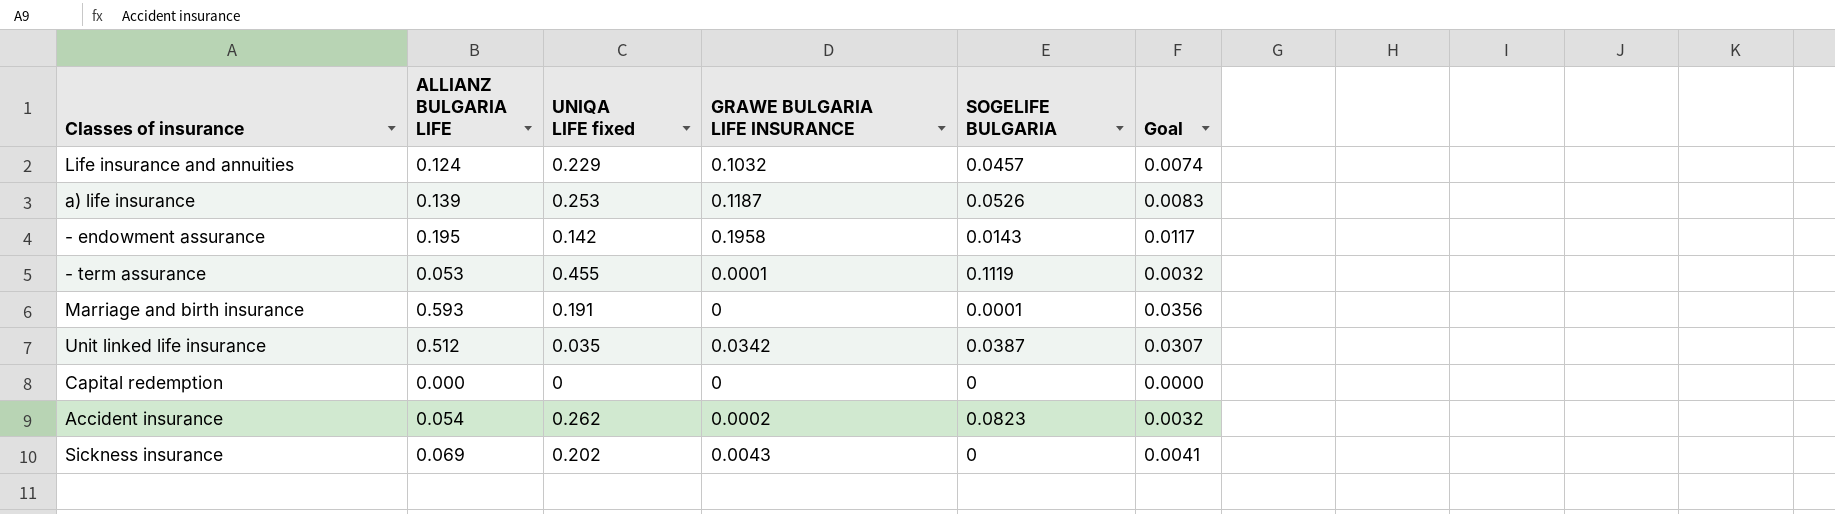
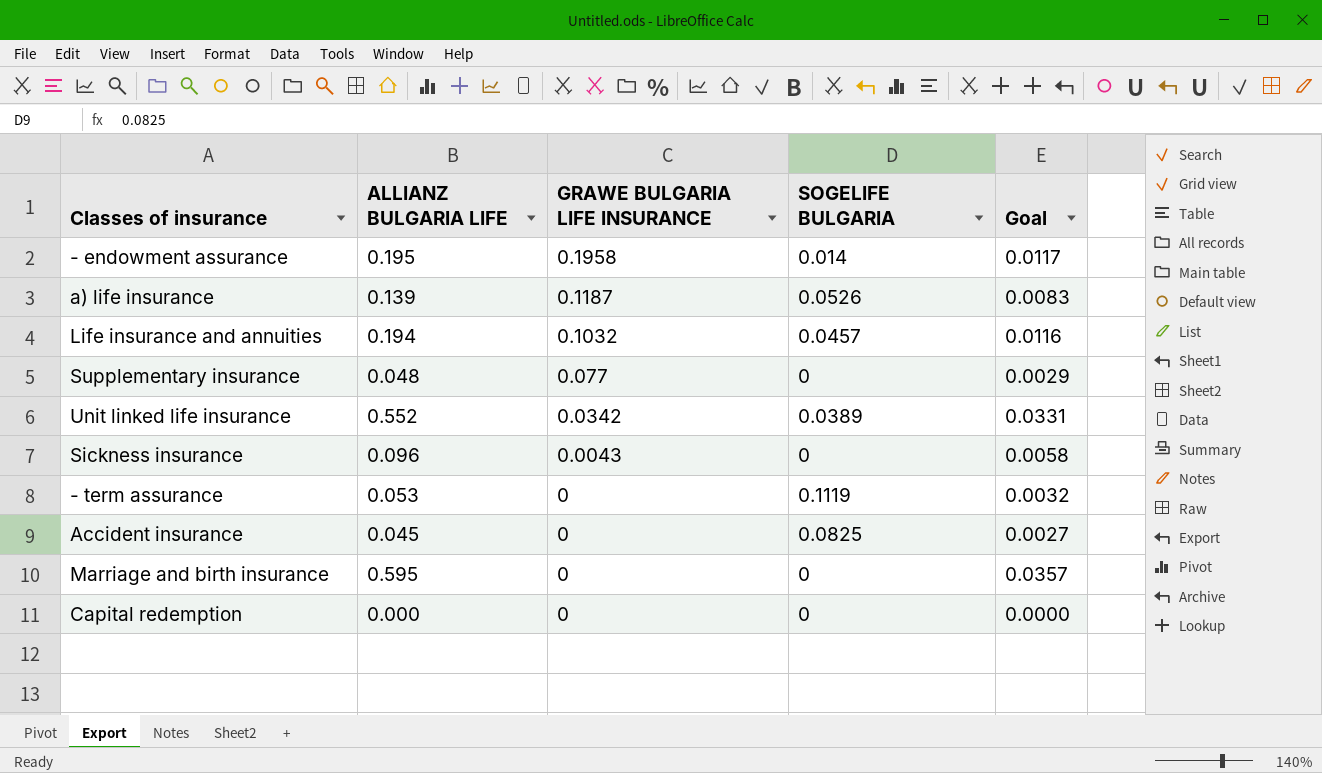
row order: none -> GRAWE BULGARIA LIFE INSURANCE descending
column UNIQA LIFE fixed | position: 3 -> none
- endowment assurance | SOGELIFE BULGARIA: 0.0143 -> 0.014
Life insurance and annuities | ALLIANZ BULGARIA LIFE: 0.124 -> 0.194
Life insurance and annuities | Goal: 0.0074 -> 0.0116
row Supplementary insurance: none -> 0.048 | 0.077 | 0 | 0.0029
Unit linked life insurance | ALLIANZ BULGARIA LIFE: 0.512 -> 0.552
Unit linked life insurance | SOGELIFE BULGARIA: 0.0387 -> 0.0389
Unit linked life insurance | Goal: 0.0307 -> 0.0331
Sickness insurance | ALLIANZ BULGARIA LIFE: 0.069 -> 0.096
Sickness insurance | Goal: 0.0041 -> 0.0058
- term assurance | GRAWE BULGARIA LIFE INSURANCE: 0.0001 -> 0
Accident insurance | ALLIANZ BULGARIA LIFE: 0.054 -> 0.045
Accident insurance | GRAWE BULGARIA LIFE INSURANCE: 0.0002 -> 0
Accident insurance | SOGELIFE BULGARIA: 0.0823 -> 0.0825
Accident insurance | Goal: 0.0032 -> 0.0027
Marriage and birth insurance | ALLIANZ BULGARIA LIFE: 0.593 -> 0.595
Marriage and birth insurance | SOGELIFE BULGARIA: 0.0001 -> 0
Marriage and birth insurance | Goal: 0.0356 -> 0.0357

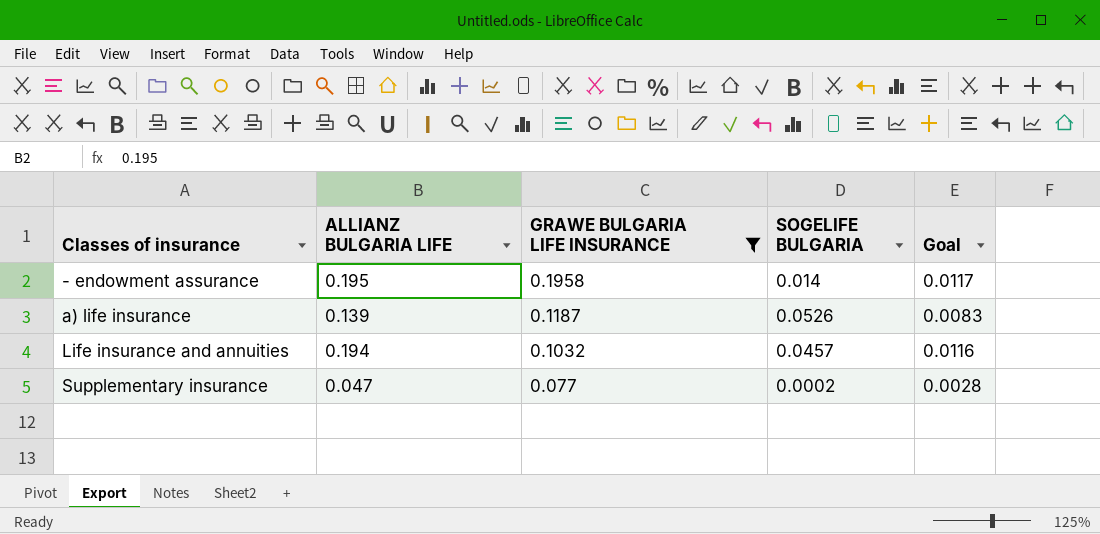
filter: none -> GRAWE BULGARIA LIFE INSURANCE >= 0.077
Supplementary insurance | ALLIANZ BULGARIA LIFE: 0.048 -> 0.047
Supplementary insurance | SOGELIFE BULGARIA: 0 -> 0.0002
Supplementary insurance | Goal: 0.0029 -> 0.0028

